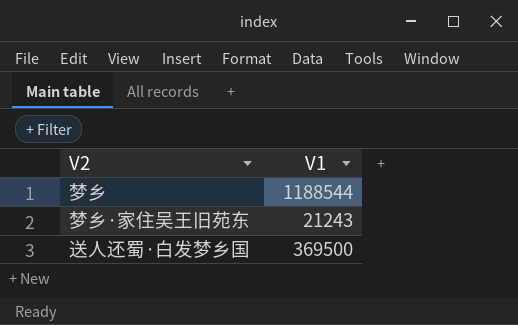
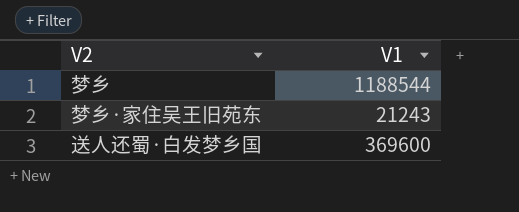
送人还蜀·白发梦乡国 | V1: 369500 -> 369600

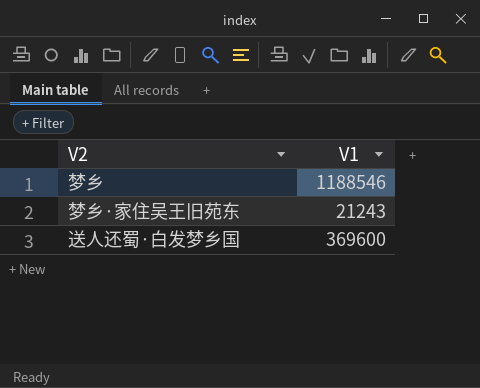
梦乡 | V1: 1188544 -> 1188546

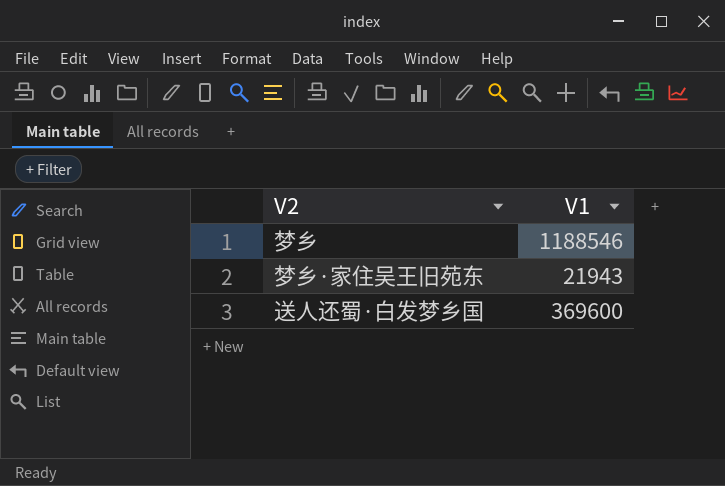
梦乡·家住吴王旧苑东 | V1: 21243 -> 21943

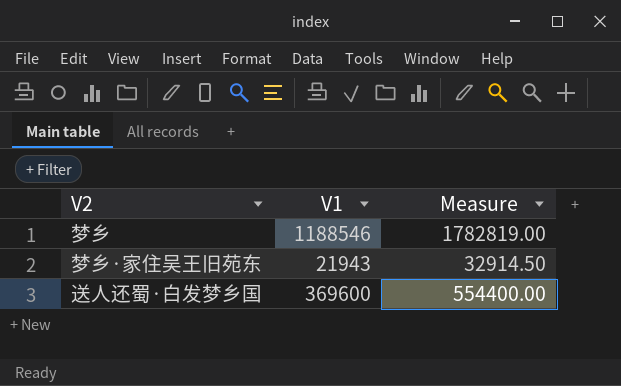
column Measure | formula: none -> [V1] * 1.5

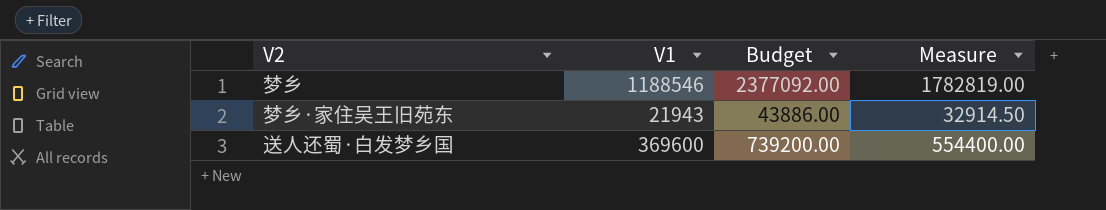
column Budget | formula: none -> [V1] * 2

